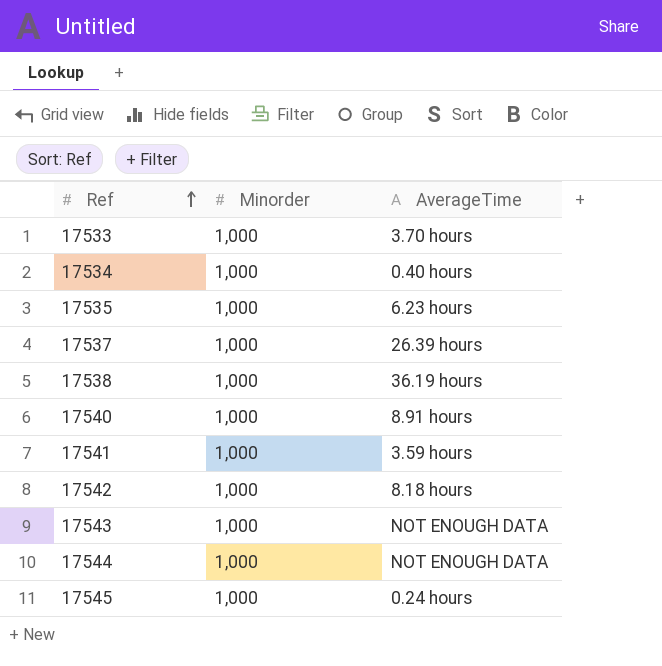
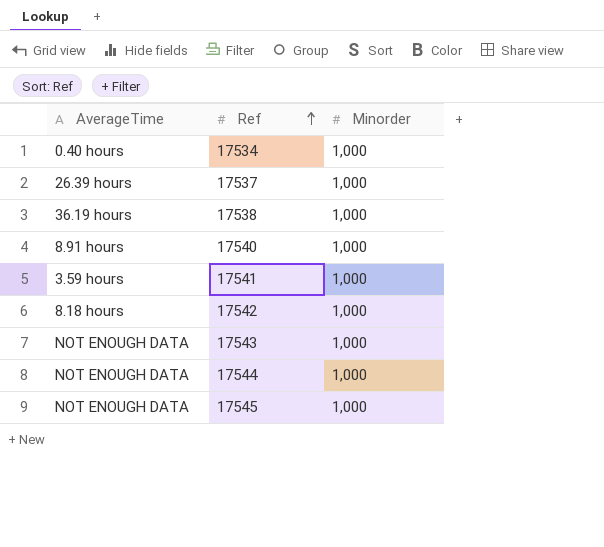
column AverageTime | position: 3 -> 1
row 17533: 1,000 | 3.70 hours -> none
row 17535: 1,000 | 6.23 hours -> none
17545 | AverageTime: 0.24 hours -> NOT ENOUGH DATA

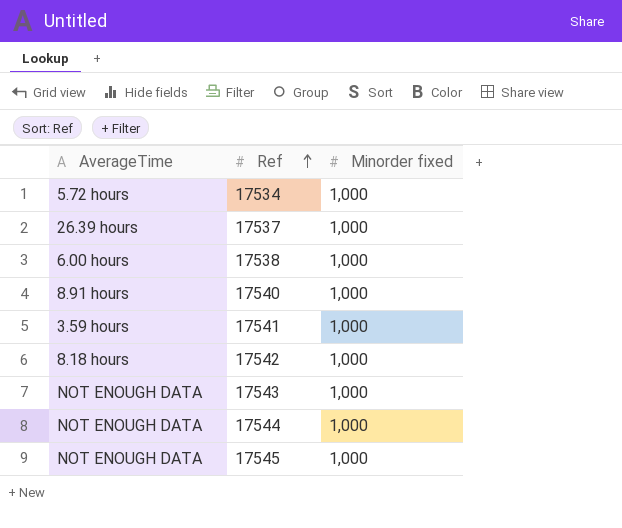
column name: Minorder -> Minorder fixed
17534 | AverageTime: 0.40 hours -> 5.72 hours
17538 | AverageTime: 36.19 hours -> 6.00 hours

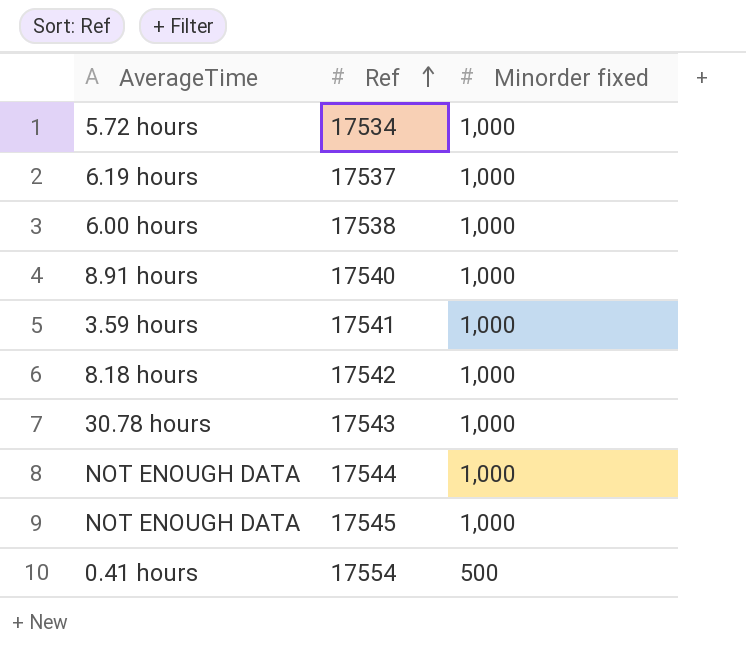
17537 | AverageTime: 26.39 hours -> 6.19 hours
17543 | AverageTime: NOT ENOUGH DATA -> 30.78 hours
row 17554: none -> 0.41 hours | 500

